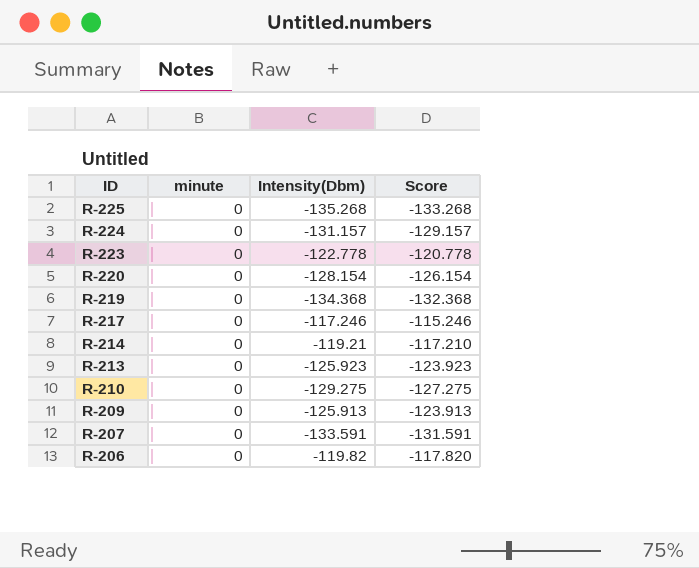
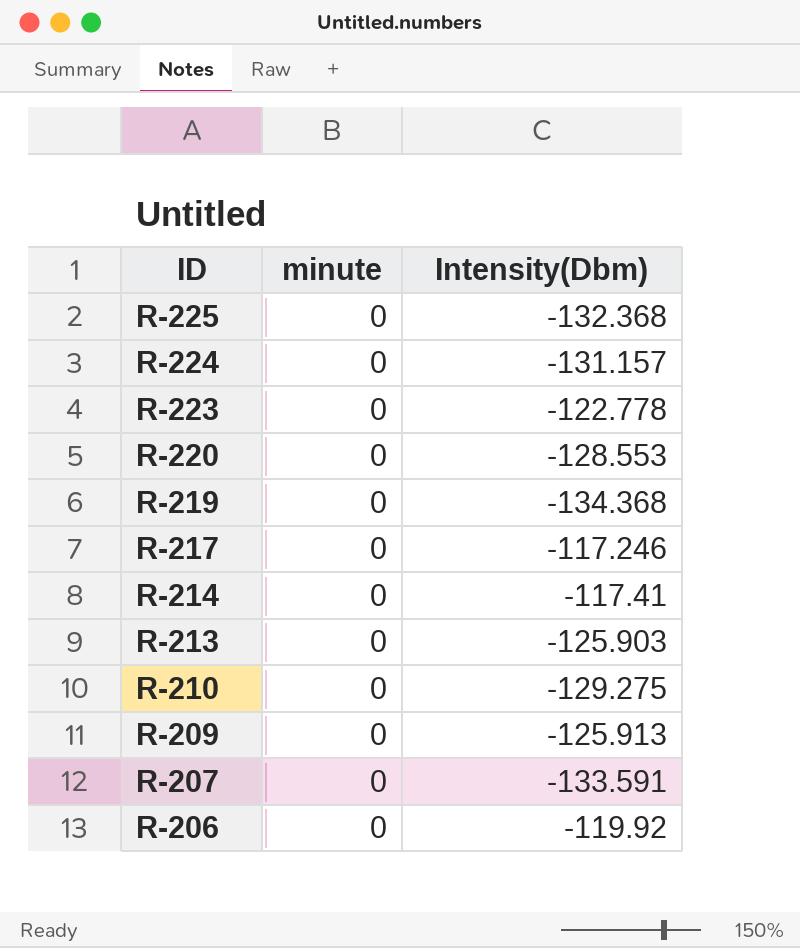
column Score | formula: [Intensity(Dbm)] + 2 -> none
R-225 | Intensity(Dbm): -135.268 -> -132.368
R-220 | Intensity(Dbm): -128.154 -> -128.553
R-214 | Intensity(Dbm): -119.21 -> -117.41
R-213 | Intensity(Dbm): -125.923 -> -125.903
R-206 | Intensity(Dbm): -119.82 -> -119.92

